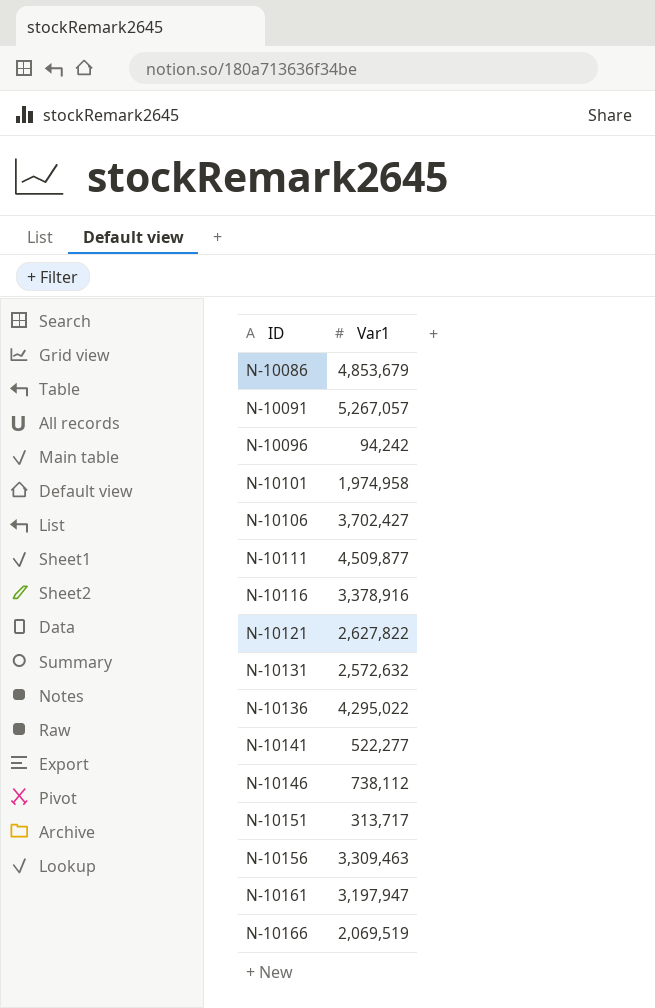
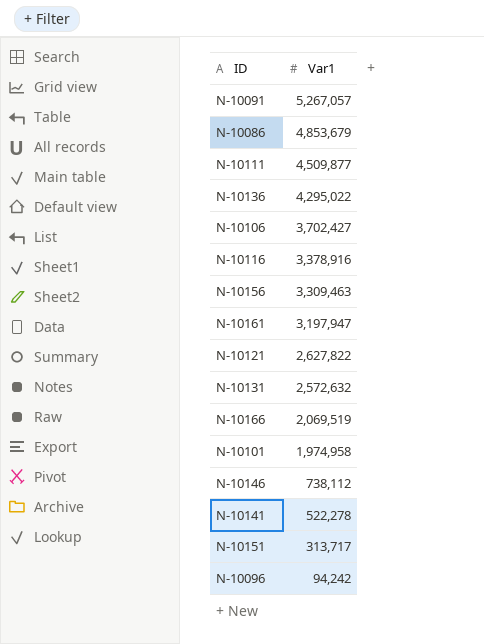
row order: ID ascending -> Var1 descending
N-10141 | Var1: 522,277 -> 522,278

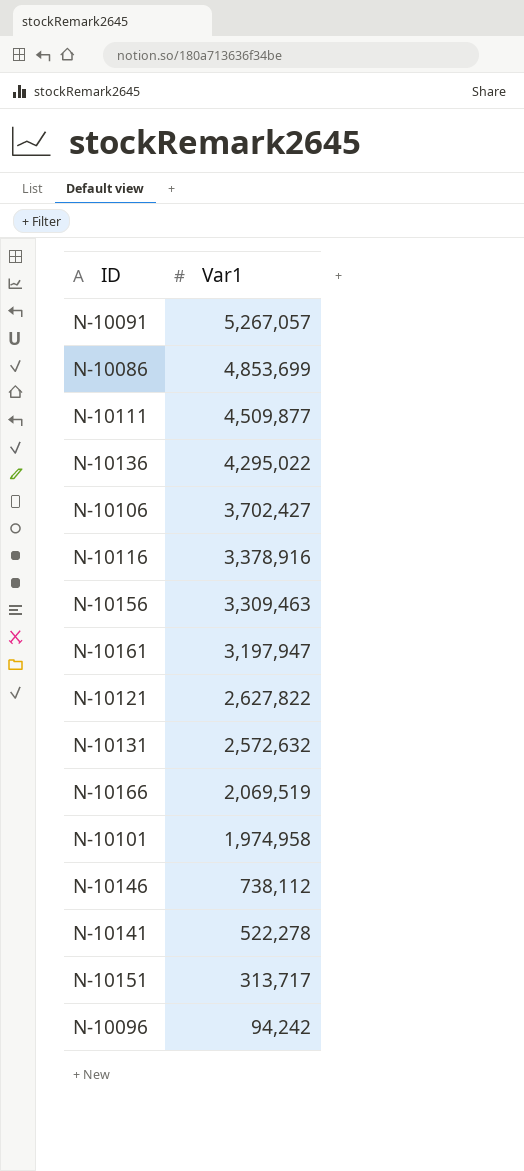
N-10086 | Var1: 4,853,679 -> 4,853,699

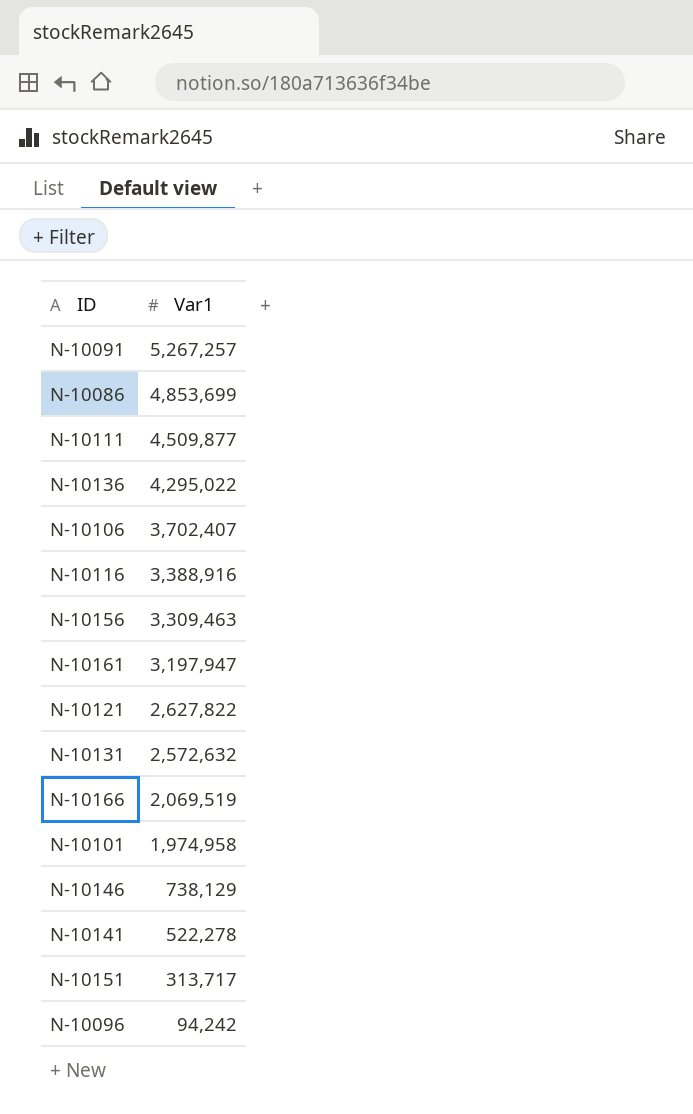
N-10091 | Var1: 5,267,057 -> 5,267,257
N-10106 | Var1: 3,702,427 -> 3,702,407
N-10116 | Var1: 3,378,916 -> 3,388,916
N-10146 | Var1: 738,112 -> 738,129

